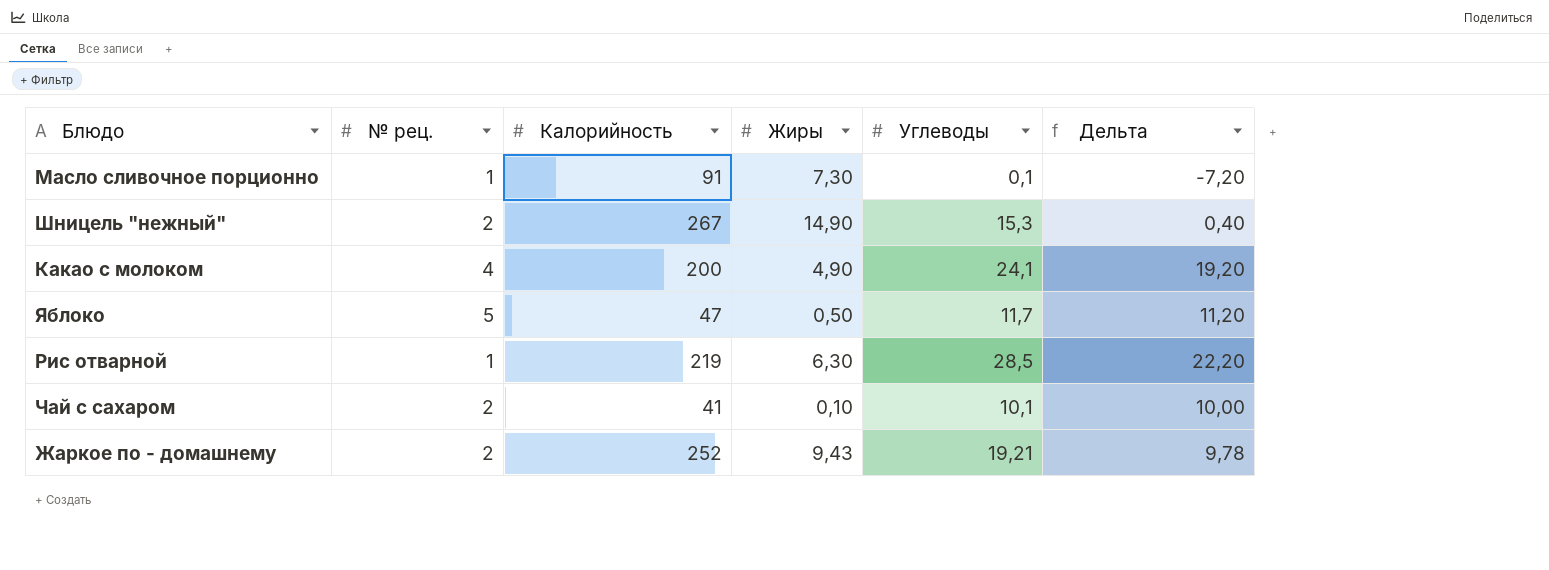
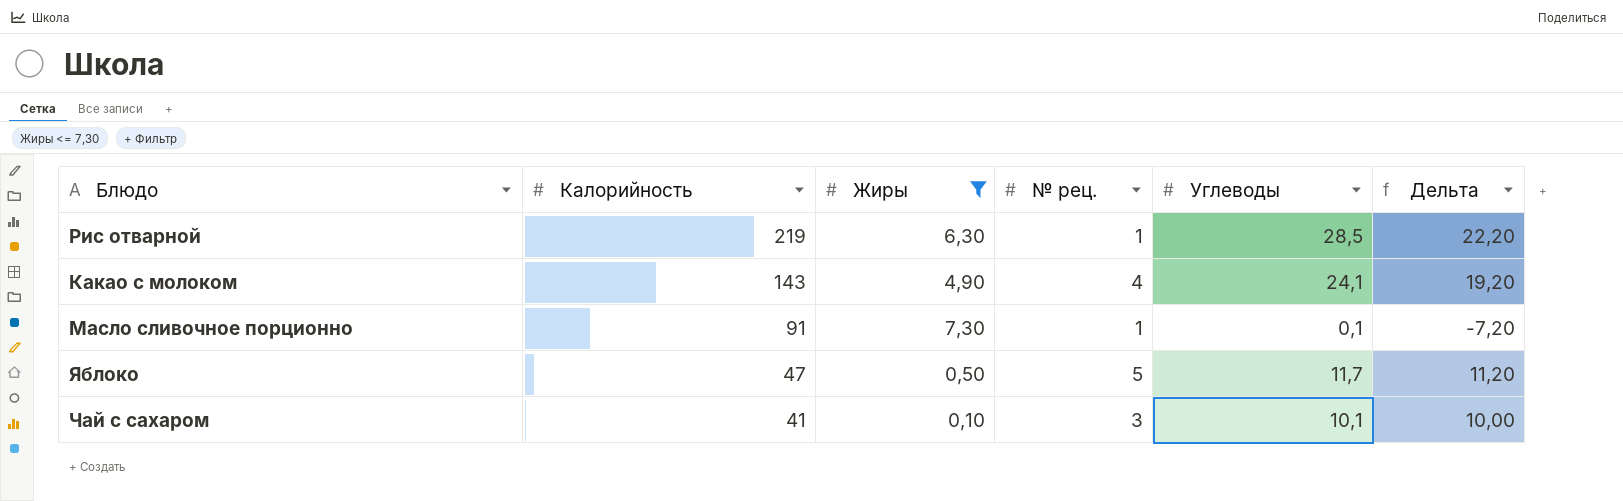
filter: none -> Жиры <= 7,30
row order: none -> Калорийность descending
column № рец. | position: 2 -> 4
Какао с молоком | Калорийность: 200 -> 143
Чай с сахаром | № рец.: 2 -> 3

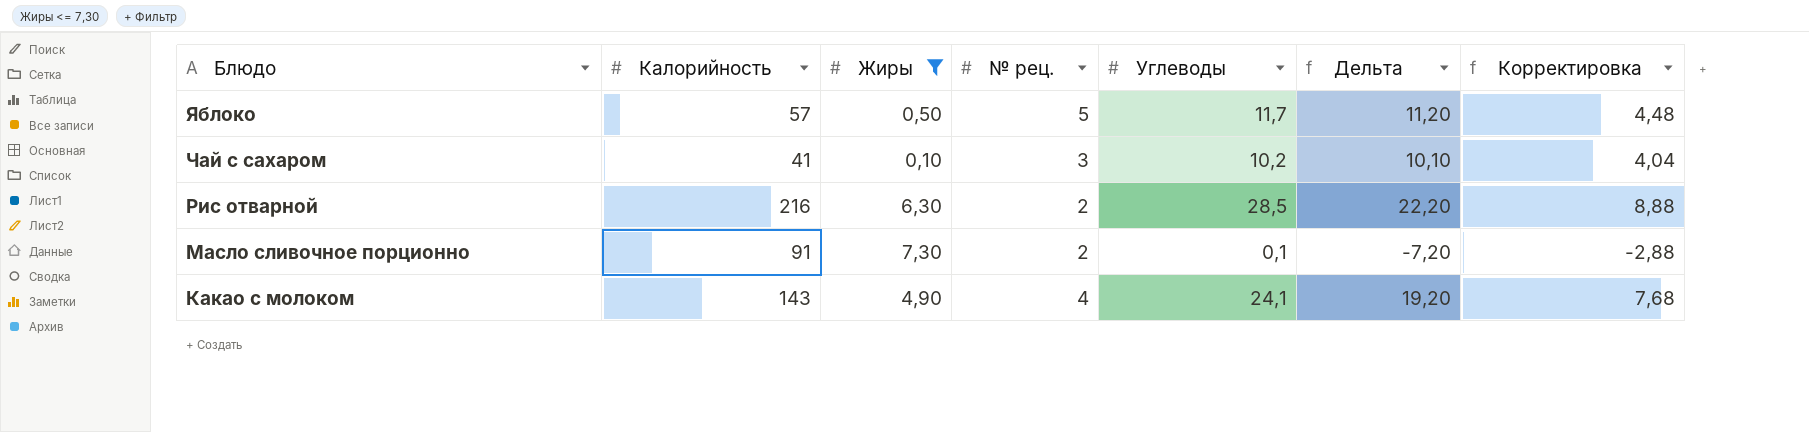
row order: Калорийность descending -> Блюдо descending
column Корректировка | formula: none -> [Дельта] * 0,4
Яблоко | Калорийность: 47 -> 57
Чай с сахаром | Углеводы: 10,1 -> 10,2
Чай с сахаром | Дельта: 10,00 -> 10,10
Рис отварной | Калорийность: 219 -> 216
Рис отварной | № рец.: 1 -> 2
Масло сливочное порционно | № рец.: 1 -> 2

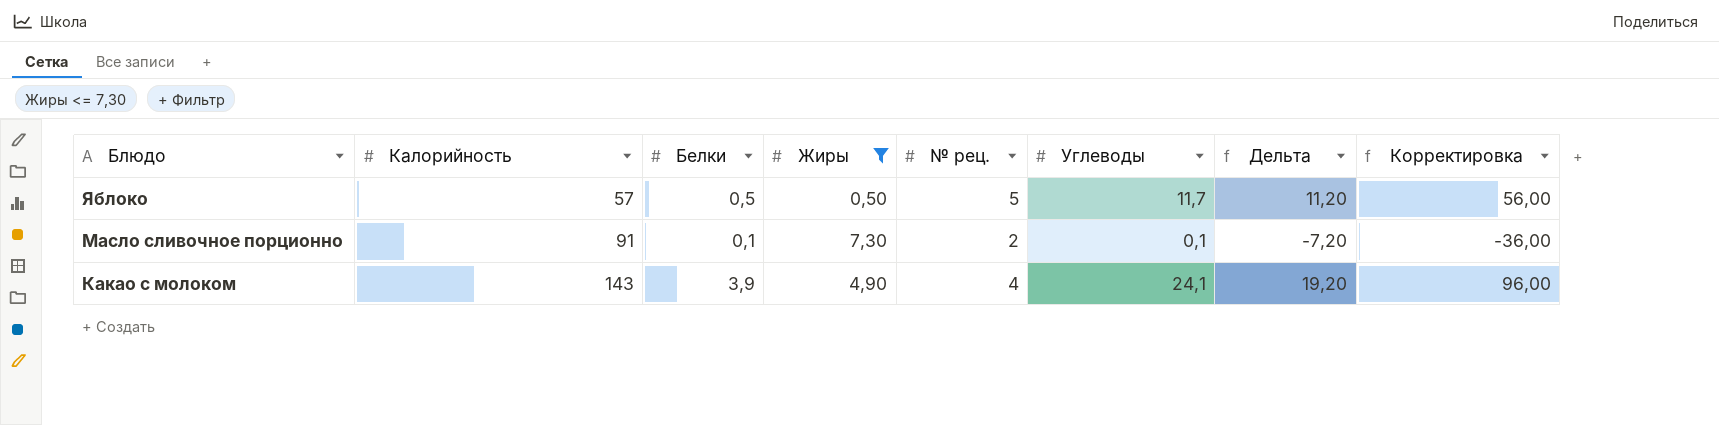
column Белки | position: none -> 3
column Корректировка | formula: [Дельта] * 0,4 -> [Дельта] * 5
row Чай с сахаром: 41 | 0,10 | 3 | 10,2 | 10,10 | 4,04 -> none
row Рис отварной: 216 | 6,30 | 2 | 28,5 | 22,20 | 8,88 -> none

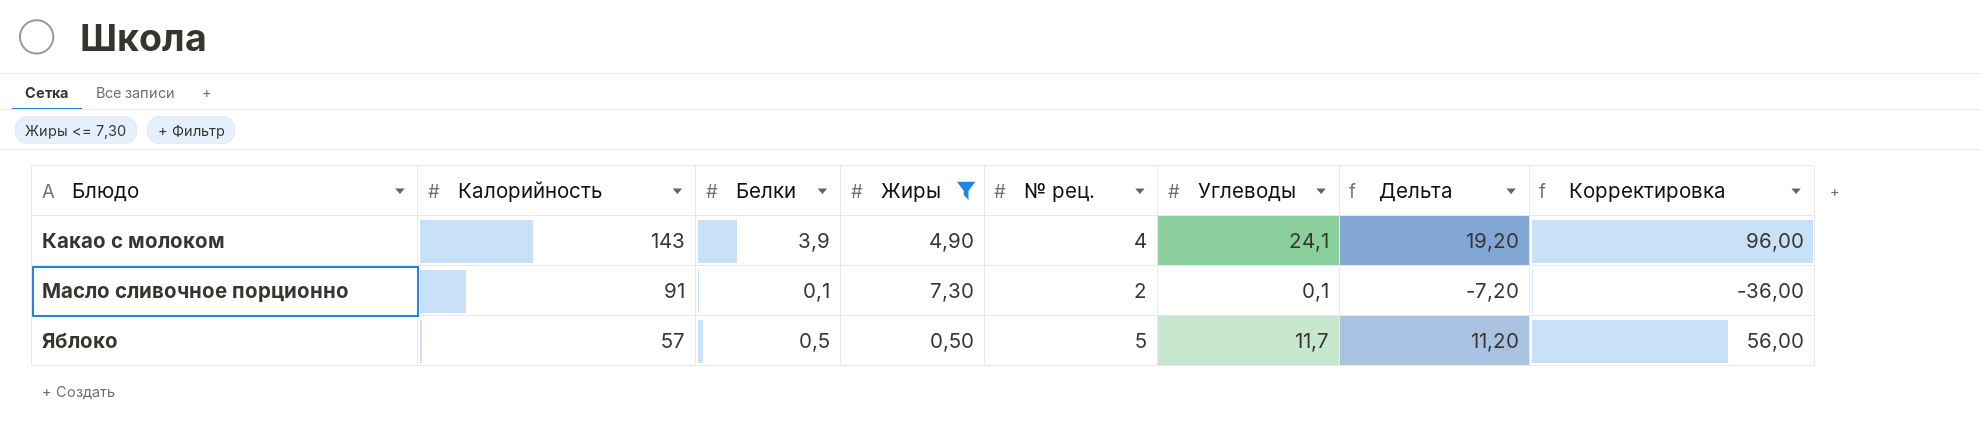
row order: Блюдо descending -> Блюдо ascending

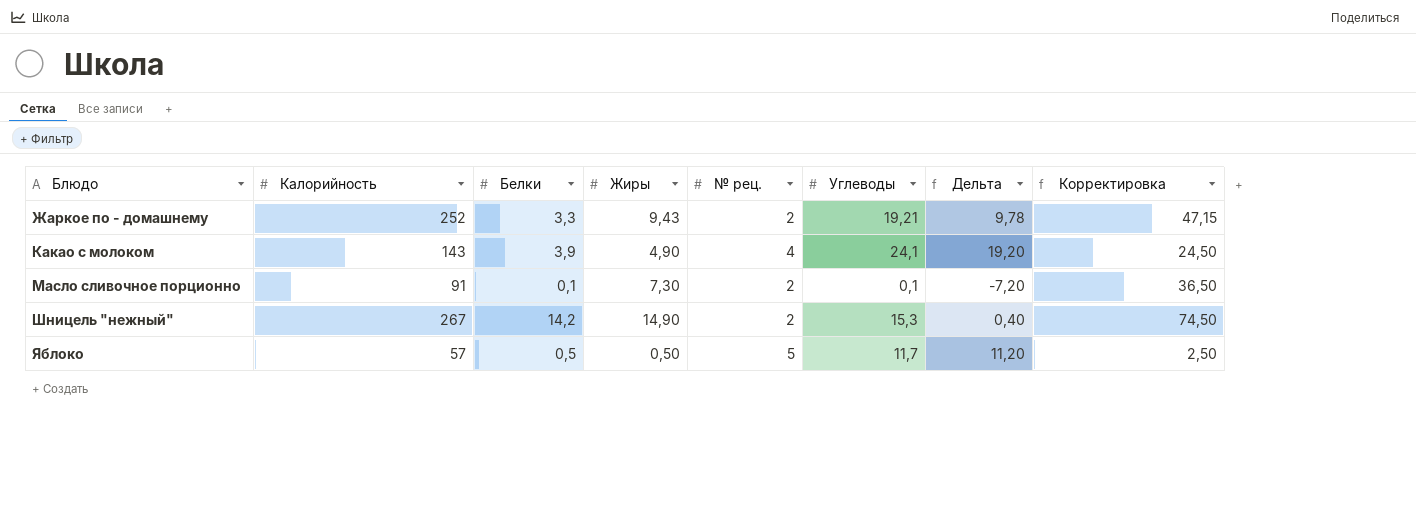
filter: Жиры <= 7,30 -> none
column Корректировка | formula: [Дельта] * 5 -> [Жиры] * 5

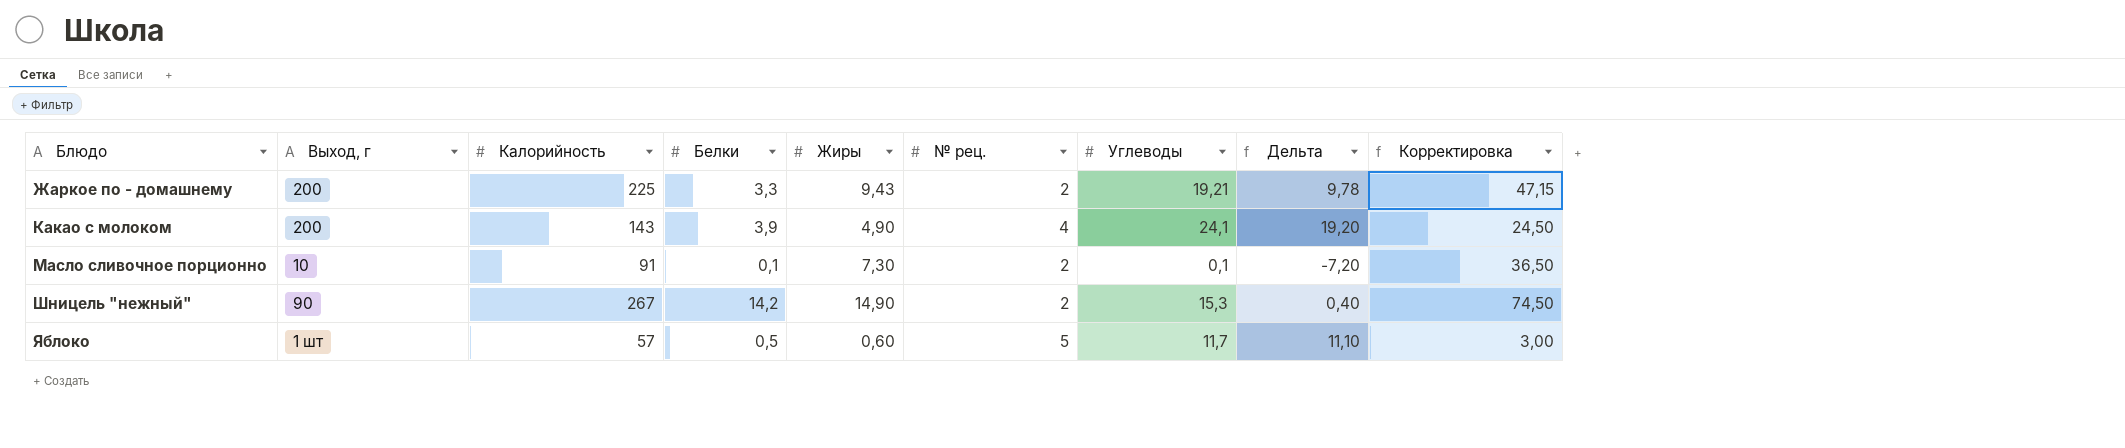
column Выход, г | position: none -> 2
Жаркое по - домашнему | Калорийность: 252 -> 225
Яблоко | Жиры: 0,50 -> 0,60
Яблоко | Дельта: 11,20 -> 11,10
Яблоко | Корректировка: 2,50 -> 3,00

